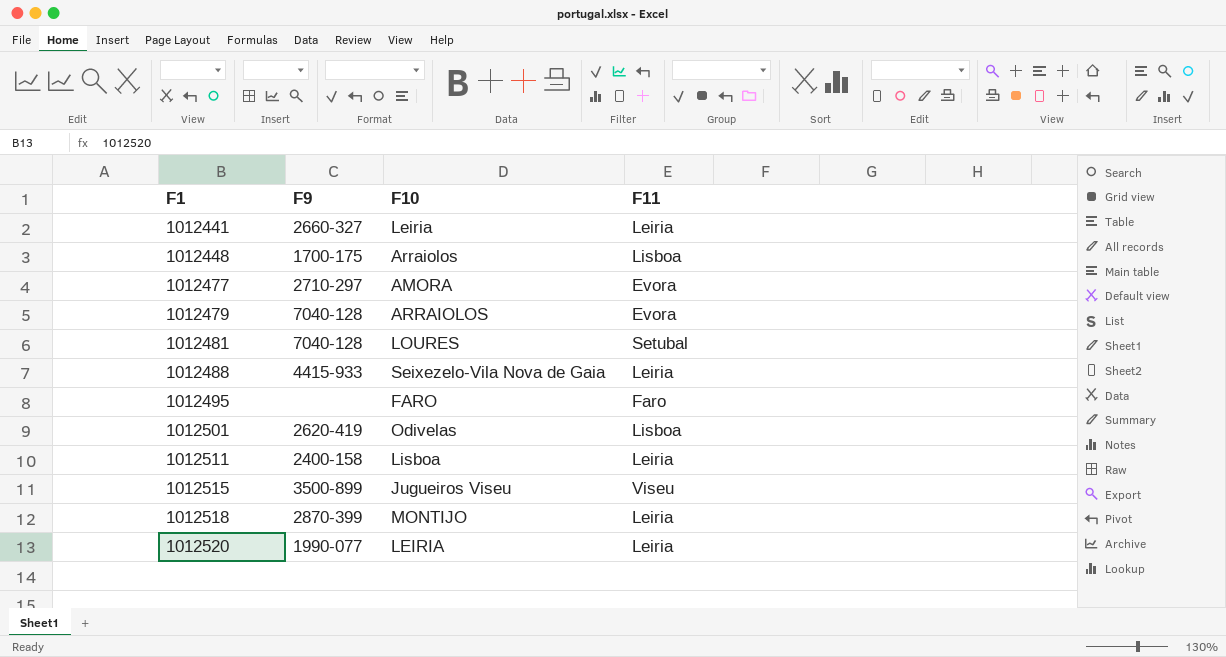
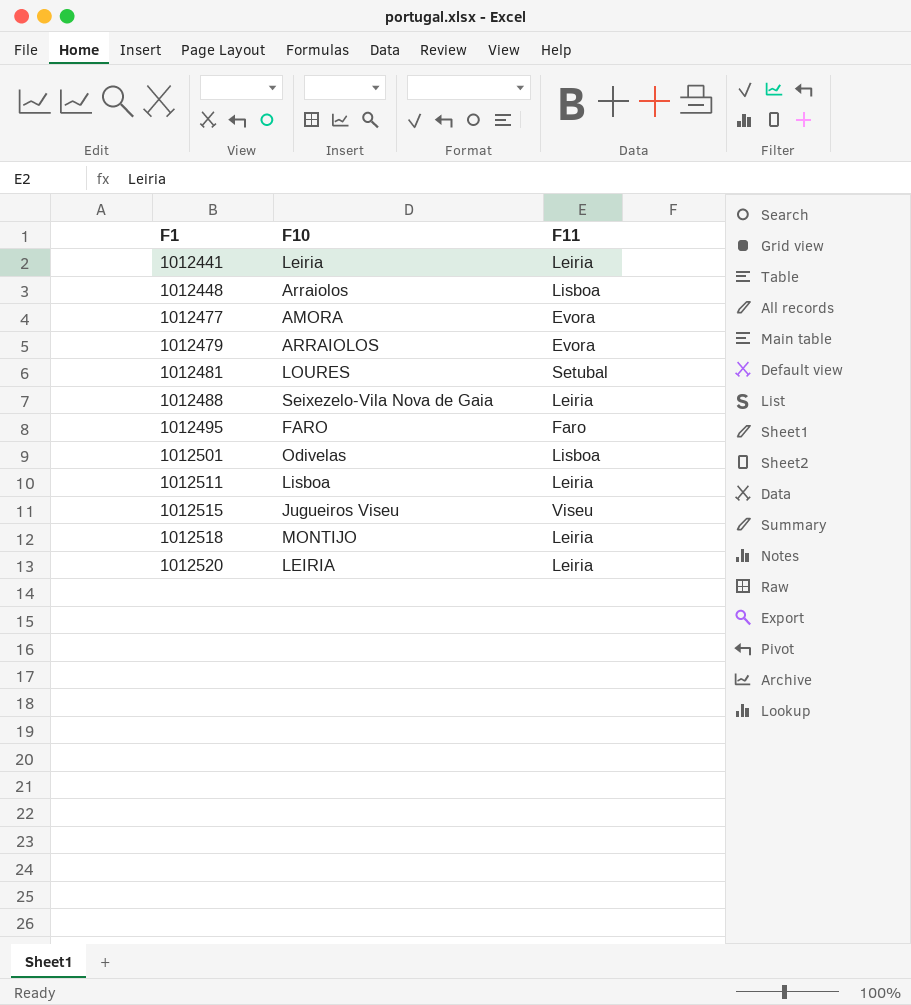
column F9 | position: 2 -> none

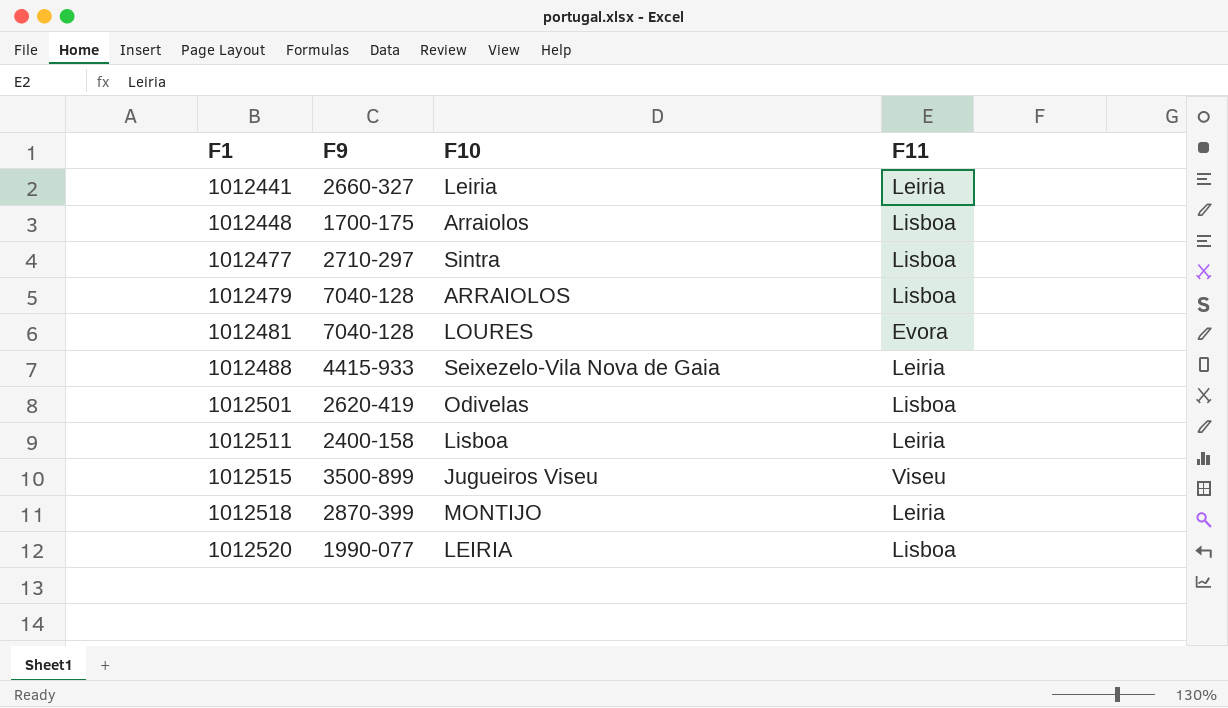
column F9 | position: none -> 2
row 1012495: FARO | Faro -> none
1012477 | F10: AMORA -> Sintra
1012477 | F11: Evora -> Lisboa
1012479 | F11: Evora -> Lisboa
1012481 | F11: Setubal -> Evora
1012520 | F11: Leiria -> Lisboa

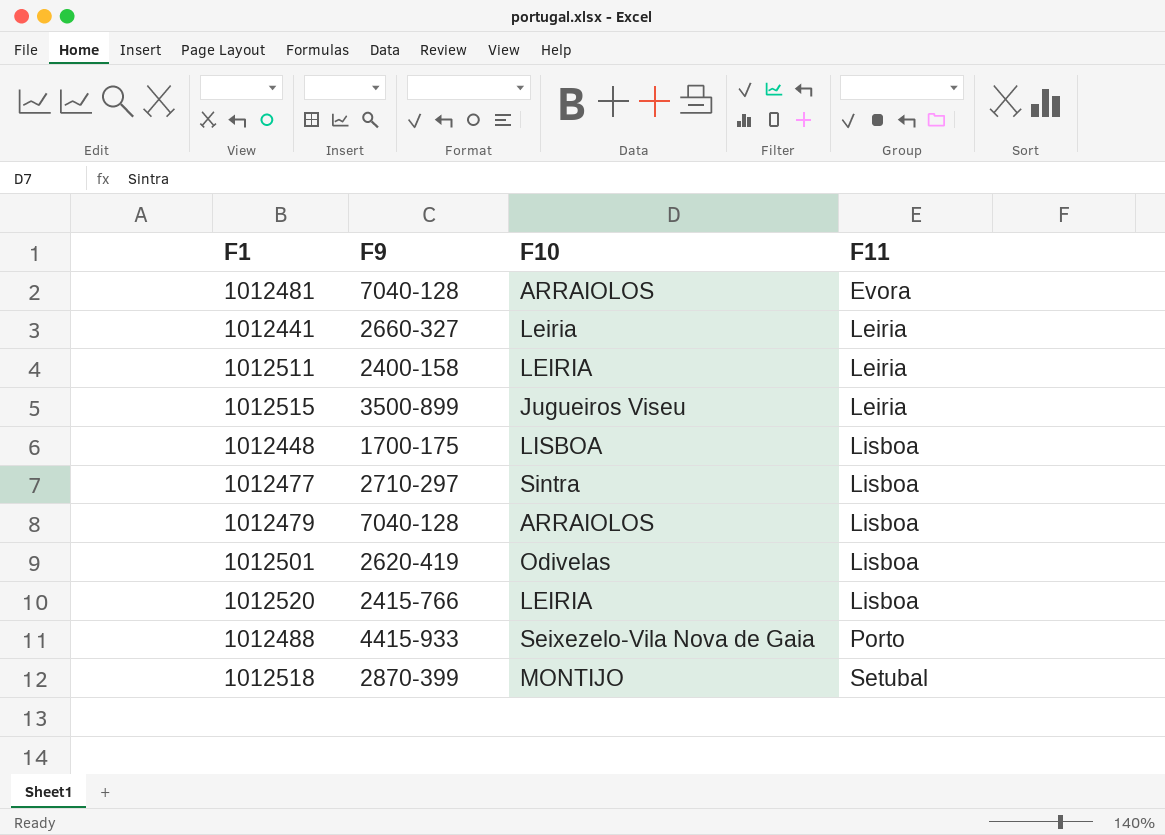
row order: F1 ascending -> F11 ascending
1012481 | F10: LOURES -> ARRAIOLOS
1012511 | F10: Lisboa -> LEIRIA
1012515 | F11: Viseu -> Leiria
1012448 | F10: Arraiolos -> LISBOA
1012520 | F9: 1990-077 -> 2415-766
1012488 | F11: Leiria -> Porto
1012518 | F11: Leiria -> Setubal

